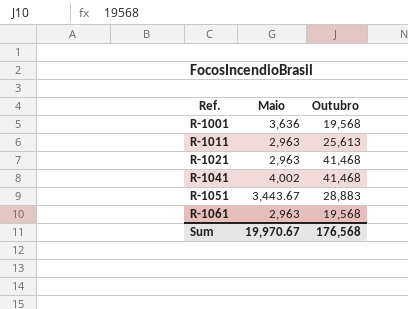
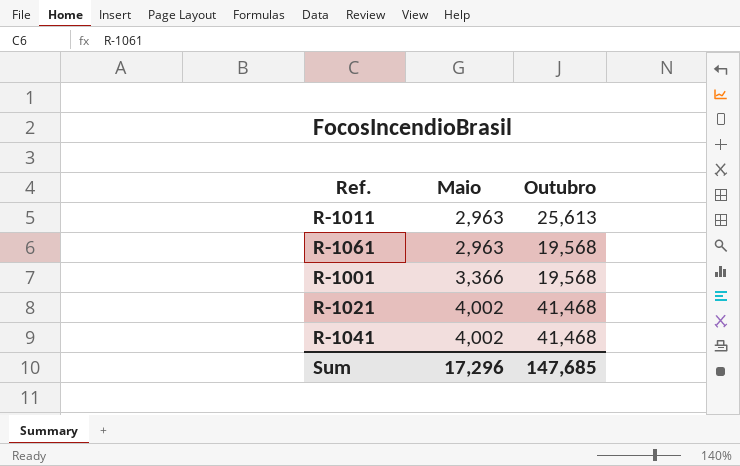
row order: Ref. ascending -> Maio ascending
row R-1051: 3,443.67 | 28,883 -> none
R-1001 | Maio: 3,636 -> 3,366
R-1021 | Maio: 2,963 -> 4,002
Sum | Maio: 19,970.67 -> 17,296
Sum | Outubro: 176,568 -> 147,685

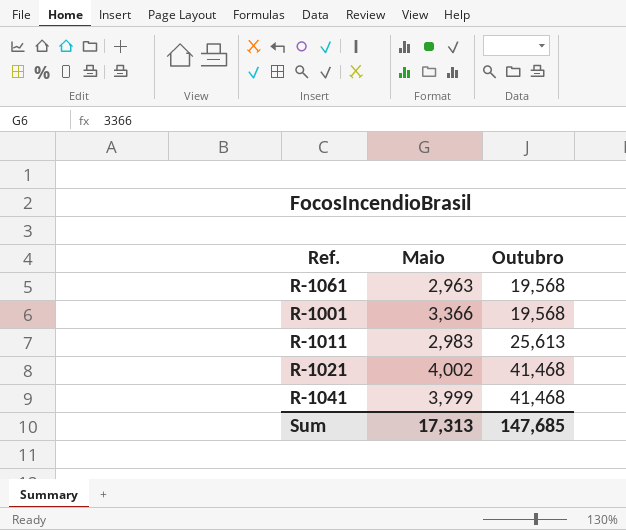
row order: Maio ascending -> Outubro ascending
R-1011 | Maio: 2,963 -> 2,983
R-1041 | Maio: 4,002 -> 3,999
Sum | Maio: 17,296 -> 17,313

